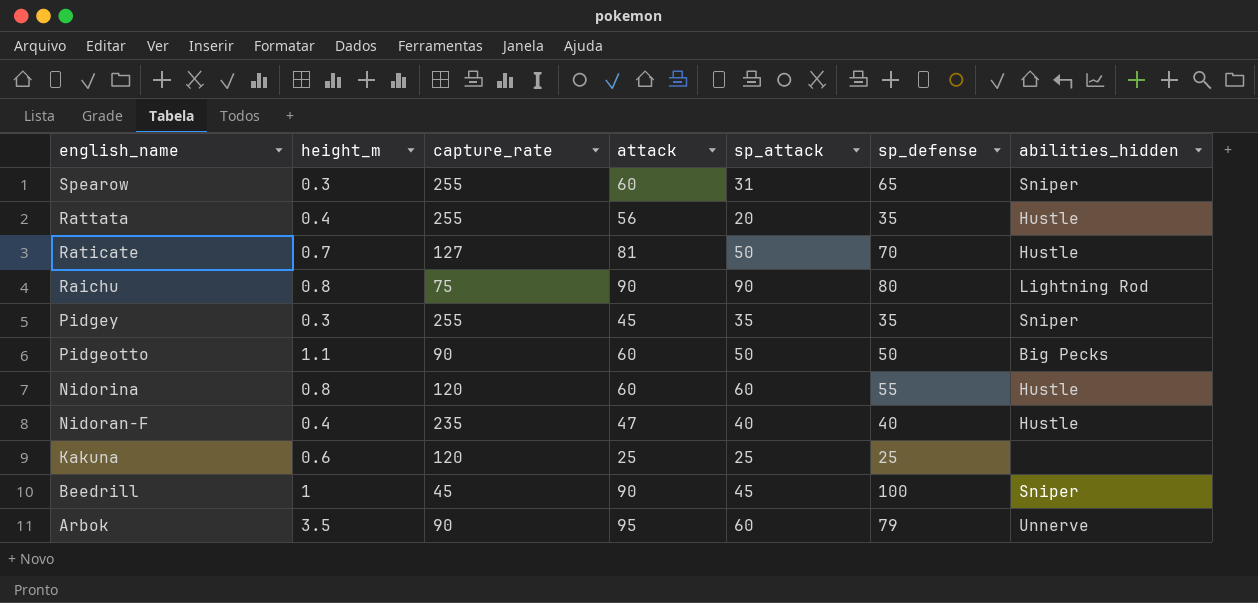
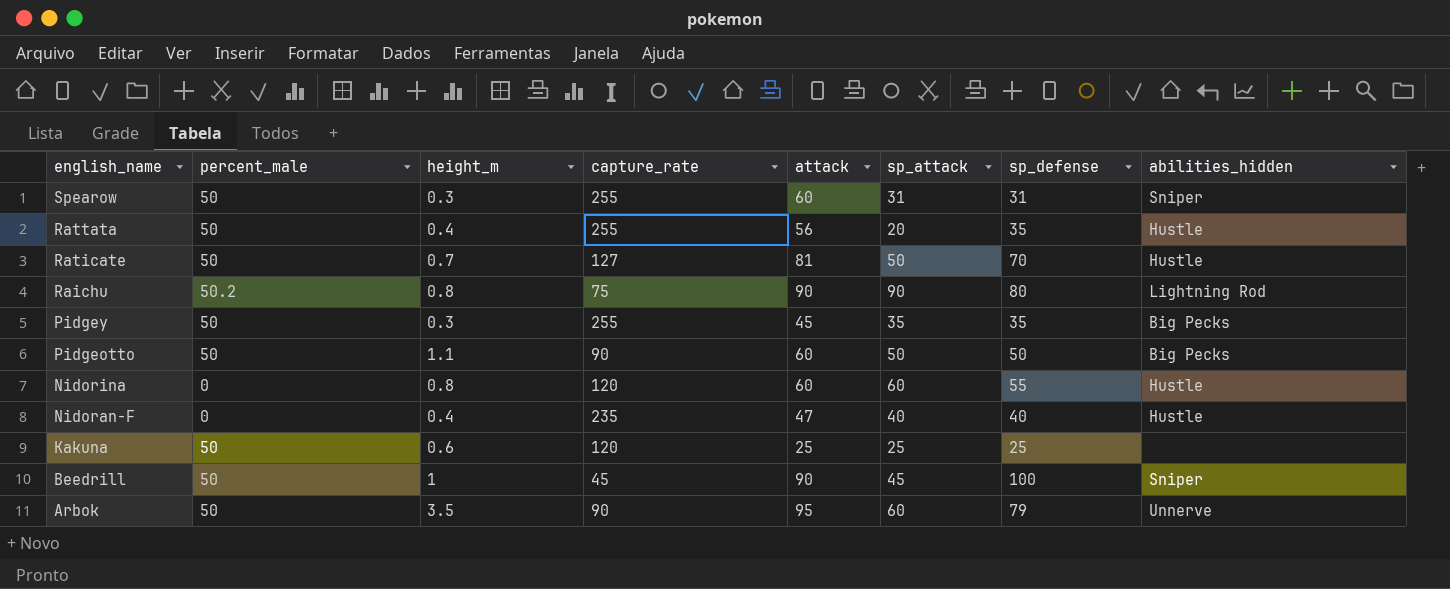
column percent_male | position: none -> 2
Spearow | sp_defense: 65 -> 31
Pidgey | abilities_hidden: Sniper -> Big Pecks

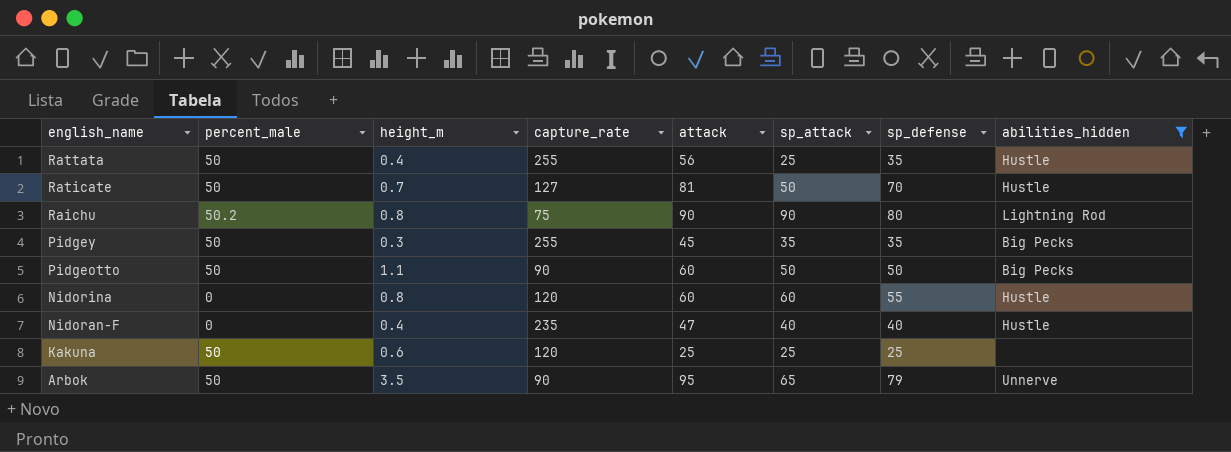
filter: none -> abilities_hidden != Sniper
Rattata | sp_attack: 20 -> 25
Arbok | sp_attack: 60 -> 65

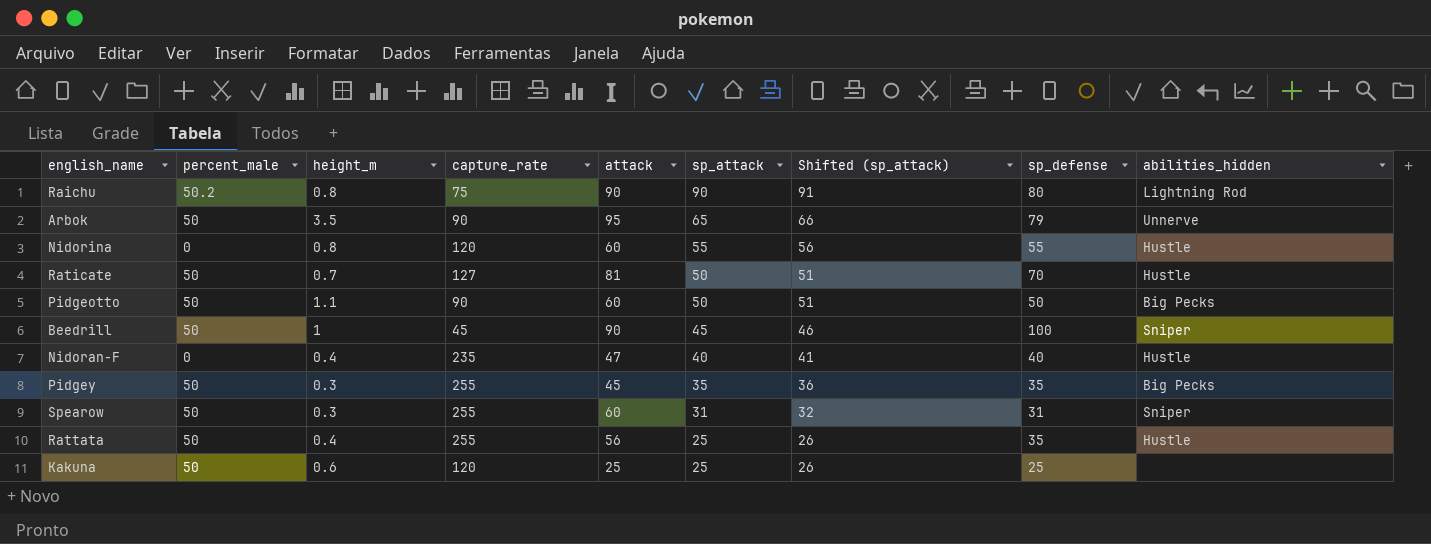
filter: abilities_hidden != Sniper -> none
row order: english_name descending -> sp_attack descending
column Shifted (sp_attack) | formula: none -> [sp_attack] + 1
Nidorina | sp_attack: 60 -> 55

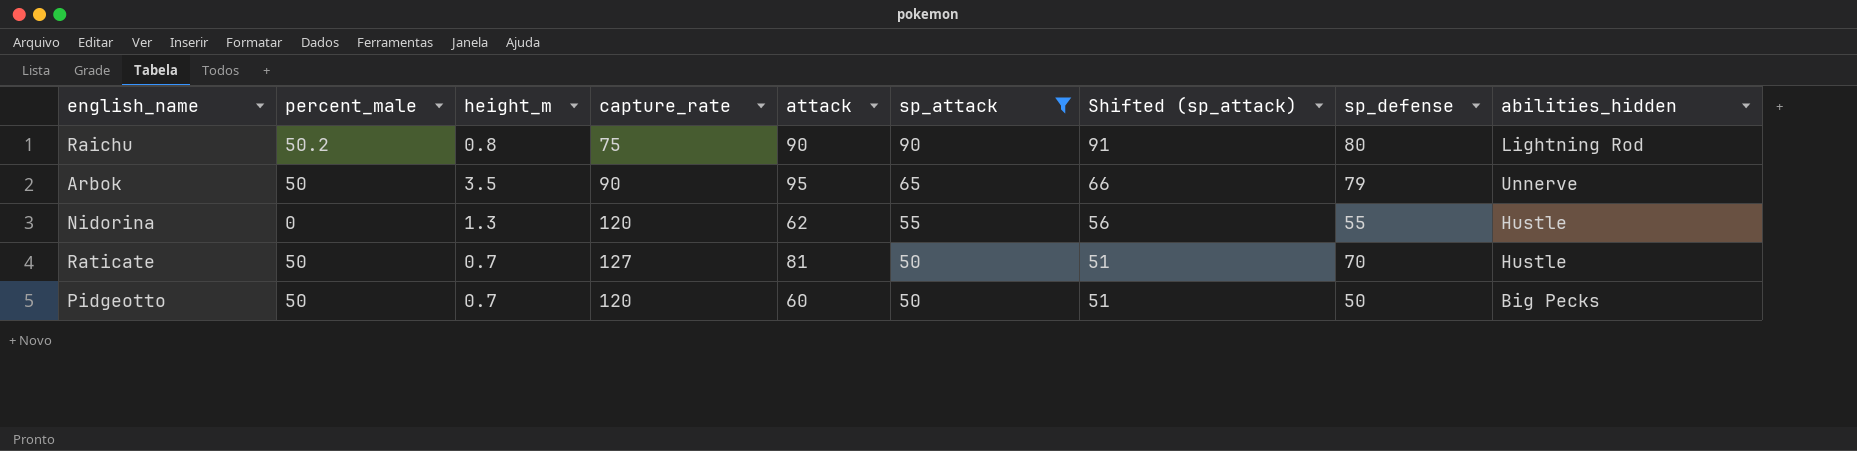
filter: none -> sp_attack >= 50
Nidorina | height_m: 0.8 -> 1.3
Nidorina | attack: 60 -> 62
Pidgeotto | height_m: 1.1 -> 0.7
Pidgeotto | capture_rate: 90 -> 120

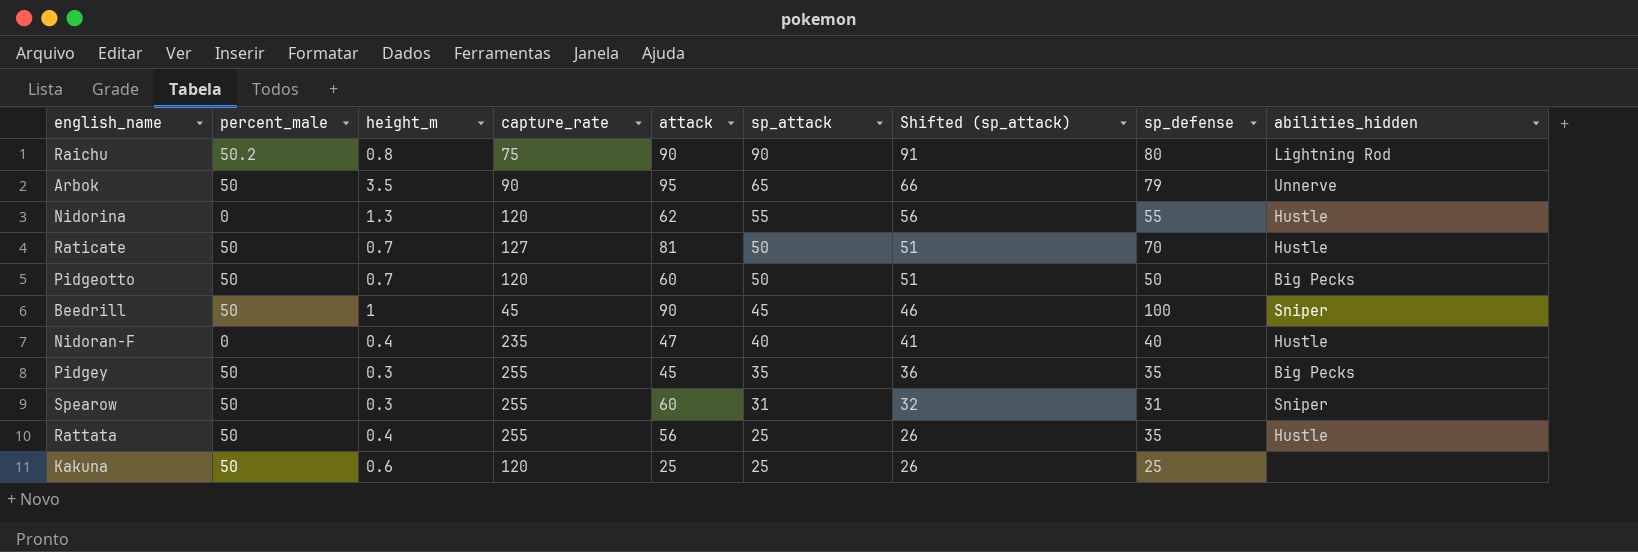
filter: sp_attack >= 50 -> none

